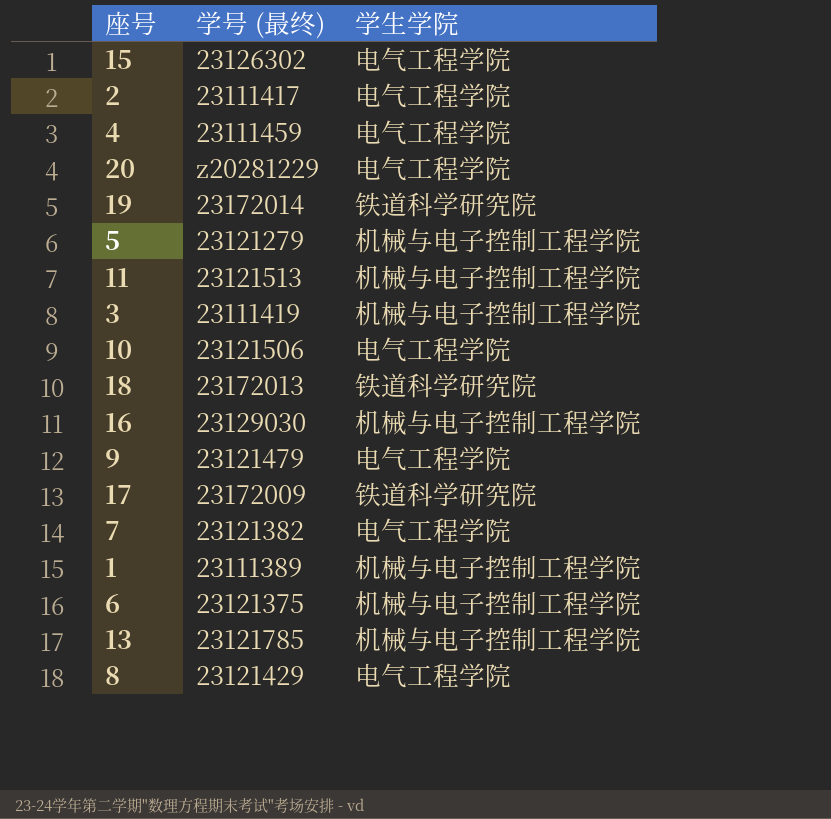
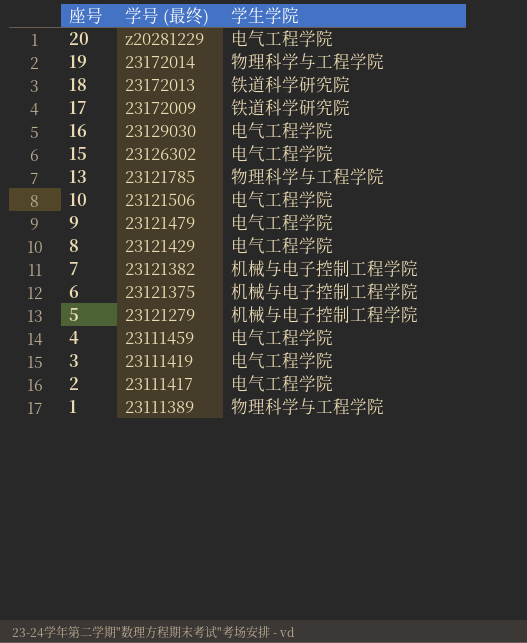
row order: none -> 座号 descending
row 11: 23121513 | 机械与电子控制工程学院 -> none
19 | 学生学院: 铁道科学研究院 -> 物理科学与工程学院
16 | 学生学院: 机械与电子控制工程学院 -> 电气工程学院
13 | 学生学院: 机械与电子控制工程学院 -> 物理科学与工程学院
7 | 学生学院: 电气工程学院 -> 机械与电子控制工程学院
3 | 学生学院: 机械与电子控制工程学院 -> 电气工程学院
1 | 学生学院: 机械与电子控制工程学院 -> 物理科学与工程学院

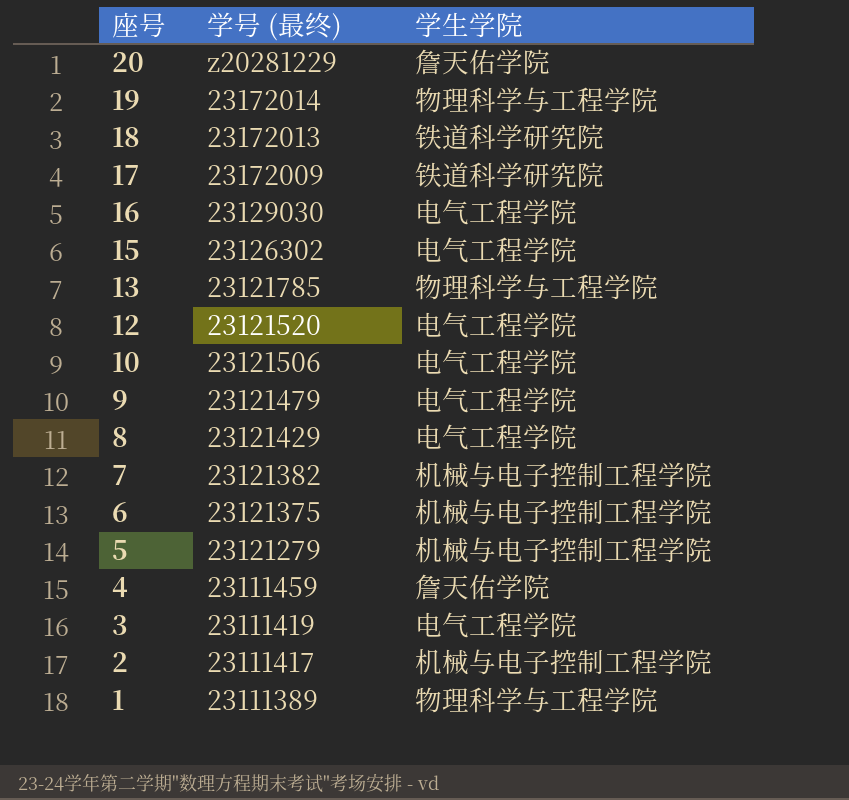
20 | 学生学院: 电气工程学院 -> 詹天佑学院
row 12: none -> 23121520 | 电气工程学院
4 | 学生学院: 电气工程学院 -> 詹天佑学院
2 | 学生学院: 电气工程学院 -> 机械与电子控制工程学院

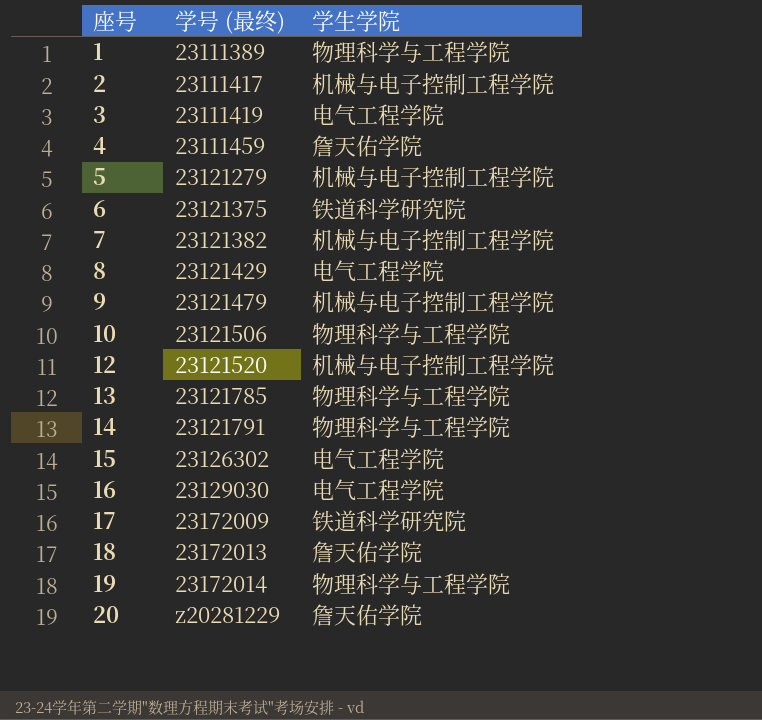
row order: 座号 descending -> 座号 ascending
6 | 学生学院: 机械与电子控制工程学院 -> 铁道科学研究院
9 | 学生学院: 电气工程学院 -> 机械与电子控制工程学院
10 | 学生学院: 电气工程学院 -> 物理科学与工程学院
12 | 学生学院: 电气工程学院 -> 机械与电子控制工程学院
row 14: none -> 23121791 | 物理科学与工程学院
18 | 学生学院: 铁道科学研究院 -> 詹天佑学院

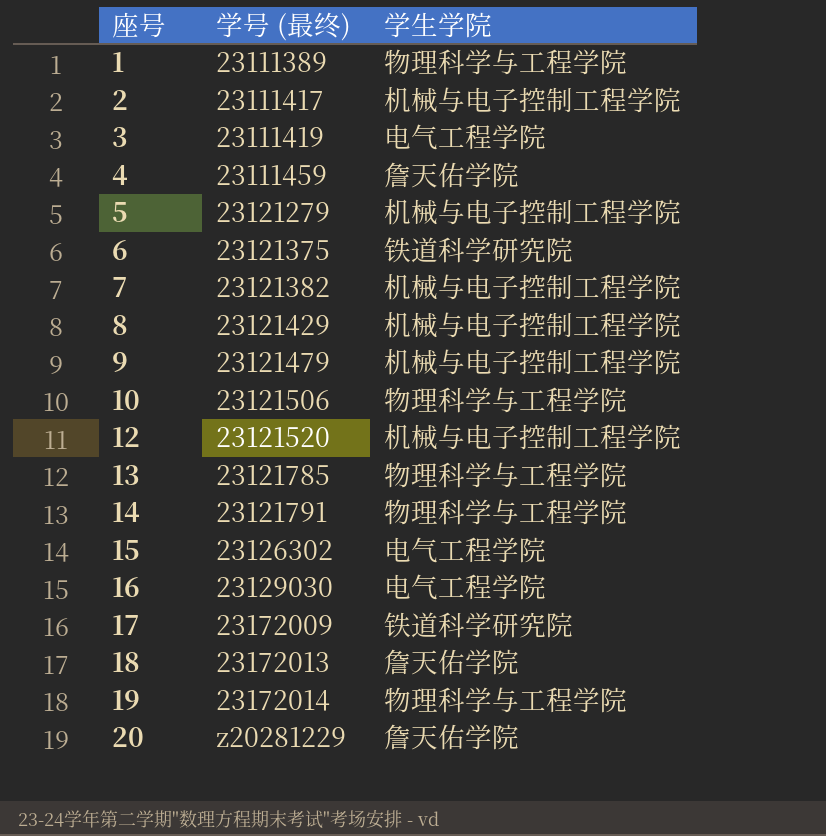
8 | 学生学院: 电气工程学院 -> 机械与电子控制工程学院

